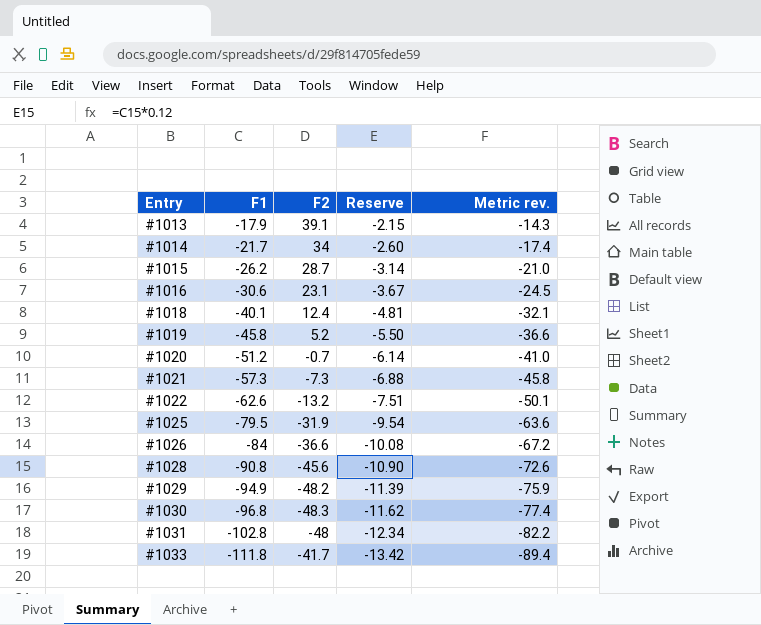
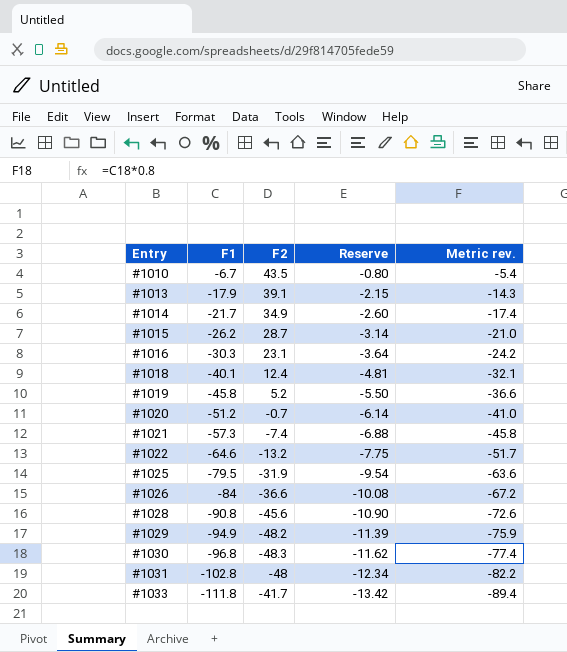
row #1010: none -> -6.7 | 43.5 | -0.80 | -5.4
#1014 | F2: 34 -> 34.9
#1016 | F1: -30.6 -> -30.3
#1016 | Reserve: -3.67 -> -3.64
#1016 | Metric rev.: -24.5 -> -24.2
#1021 | F2: -7.3 -> -7.4
#1022 | F1: -62.6 -> -64.6
#1022 | Reserve: -7.51 -> -7.75
#1022 | Metric rev.: -50.1 -> -51.7

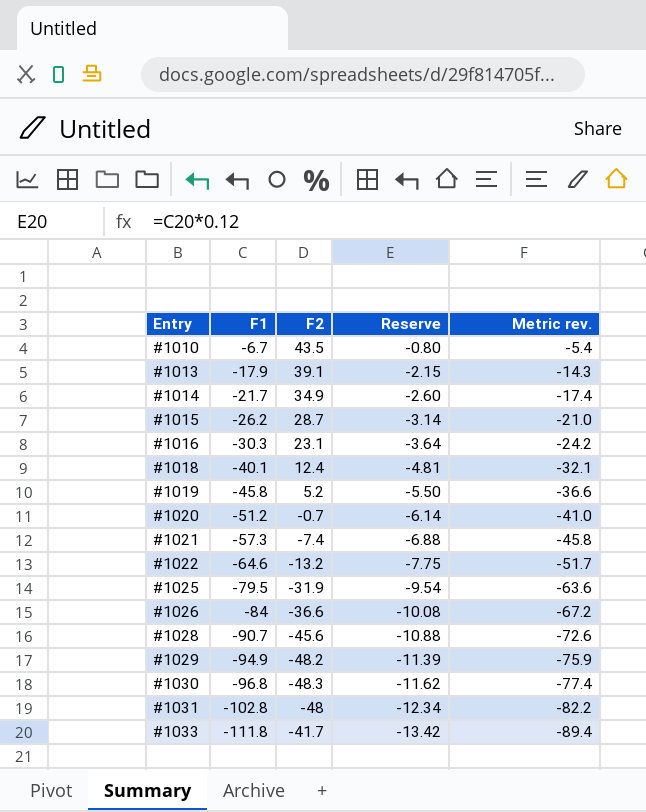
#1028 | F1: -90.8 -> -90.7
#1028 | Reserve: -10.90 -> -10.88

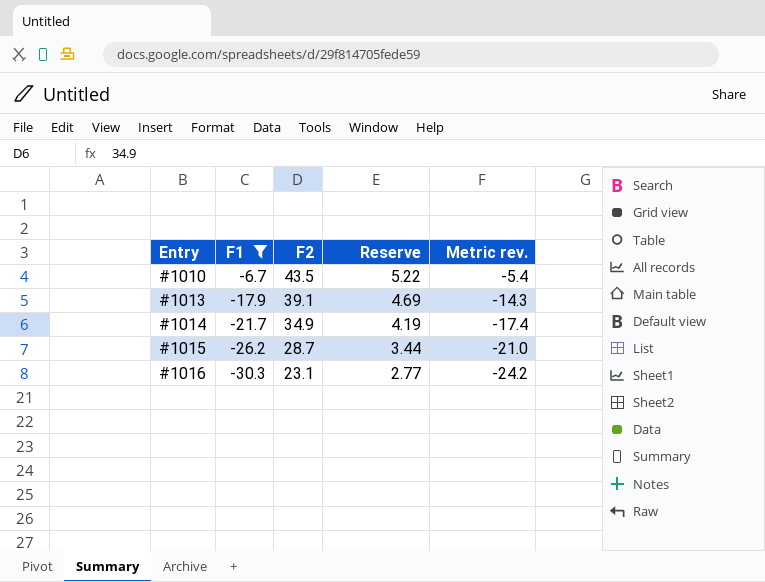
filter: none -> F1 >= -30.3
column Reserve | formula: [F1] * 0.12 -> [F2] * 0.12

